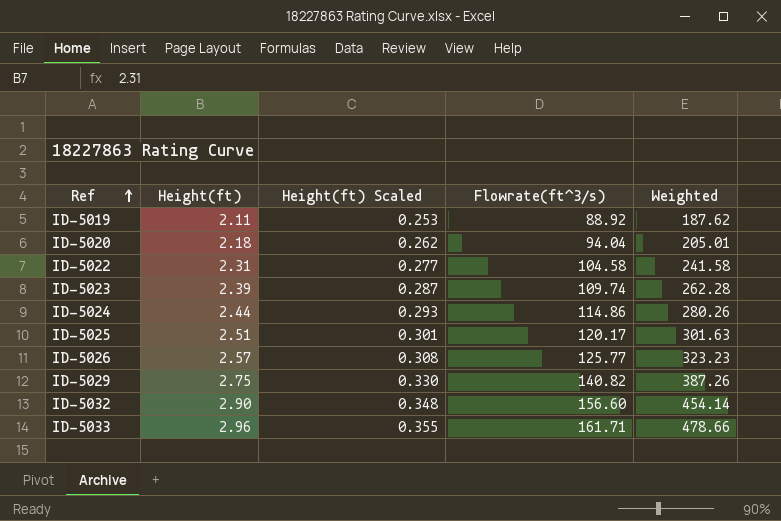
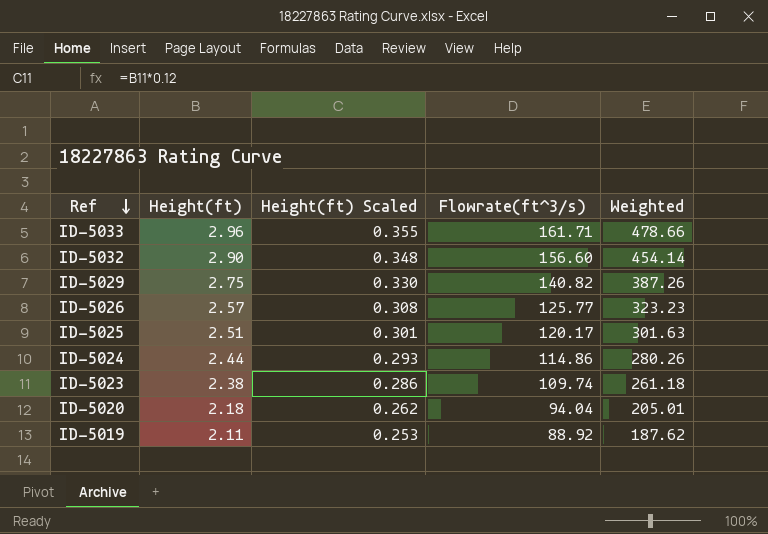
row order: Ref ascending -> Ref descending
row ID-5022: 2.31 | 0.277 | 104.58 | 241.58 -> none
ID-5023 | Height(ft): 2.39 -> 2.38
ID-5023 | Height(ft) Scaled: 0.287 -> 0.286
ID-5023 | Weighted: 262.28 -> 261.18

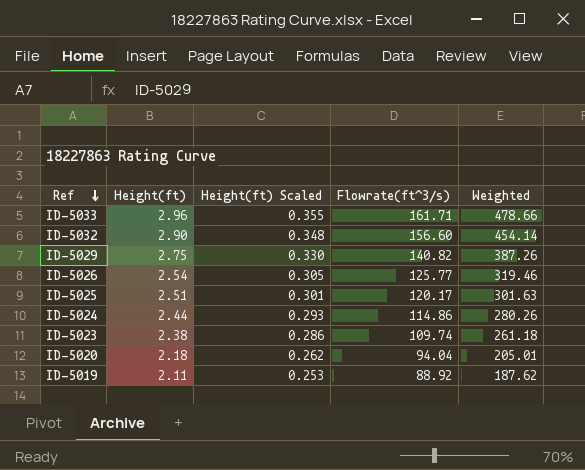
ID-5026 | Height(ft): 2.57 -> 2.54
ID-5026 | Height(ft) Scaled: 0.308 -> 0.305
ID-5026 | Weighted: 323.23 -> 319.46

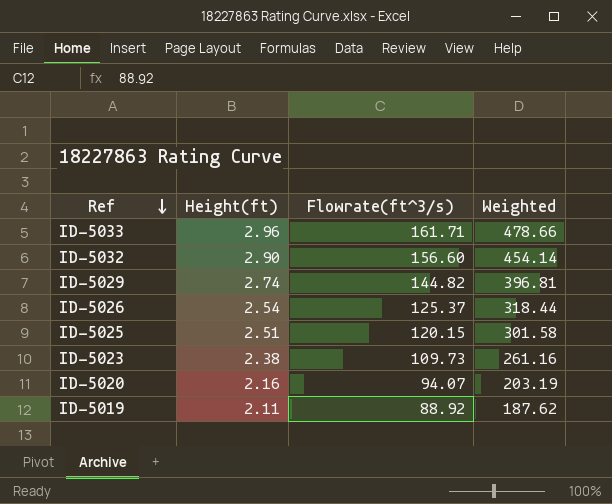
column Height(ft) Scaled | formula: [Height(ft)] * 0.12 -> none
row ID-5024: 2.44 | 0.293 | 114.86 | 280.26 -> none
ID-5029 | Height(ft): 2.75 -> 2.74
ID-5029 | Flowrate(ft^3/s): 140.82 -> 144.82
ID-5029 | Weighted: 387.26 -> 396.81
ID-5026 | Flowrate(ft^3/s): 125.77 -> 125.37
ID-5026 | Weighted: 319.46 -> 318.44
ID-5025 | Flowrate(ft^3/s): 120.17 -> 120.15
ID-5025 | Weighted: 301.63 -> 301.58
ID-5023 | Flowrate(ft^3/s): 109.74 -> 109.73
ID-5023 | Weighted: 261.18 -> 261.16
ID-5020 | Height(ft): 2.18 -> 2.16
ID-5020 | Flowrate(ft^3/s): 94.04 -> 94.07
ID-5020 | Weighted: 205.01 -> 203.19

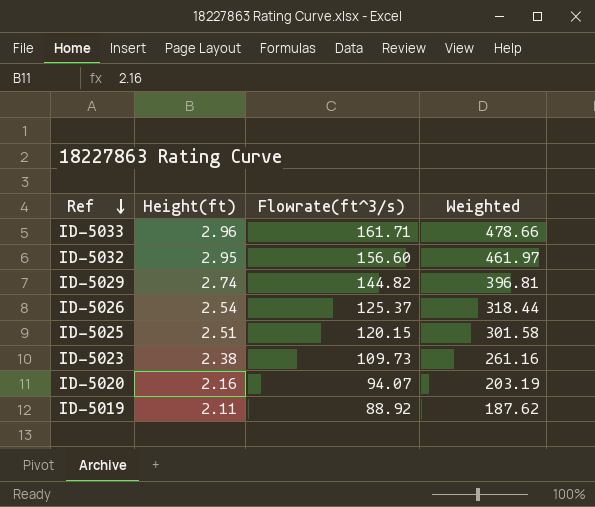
ID-5032 | Height(ft): 2.90 -> 2.95
ID-5032 | Weighted: 454.14 -> 461.97

